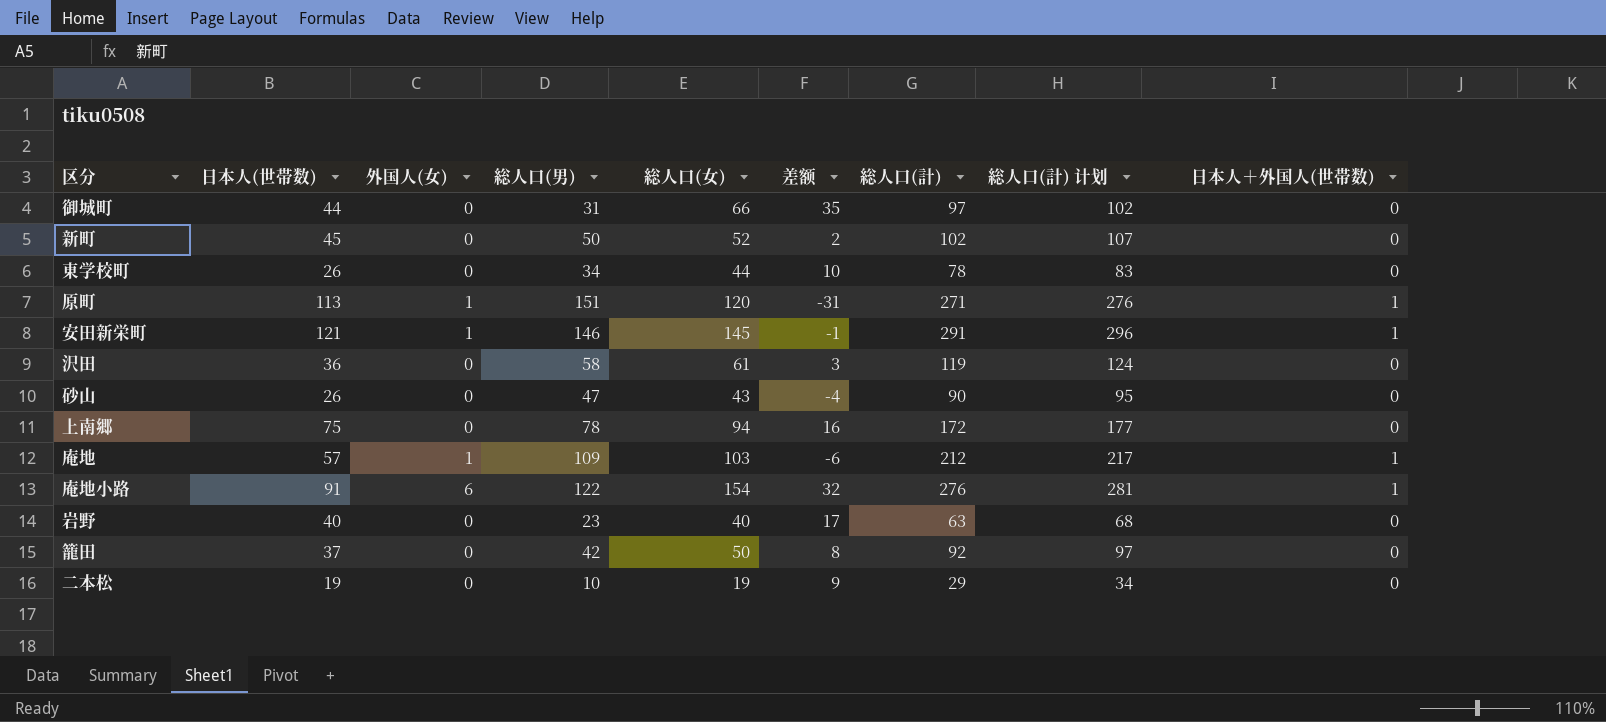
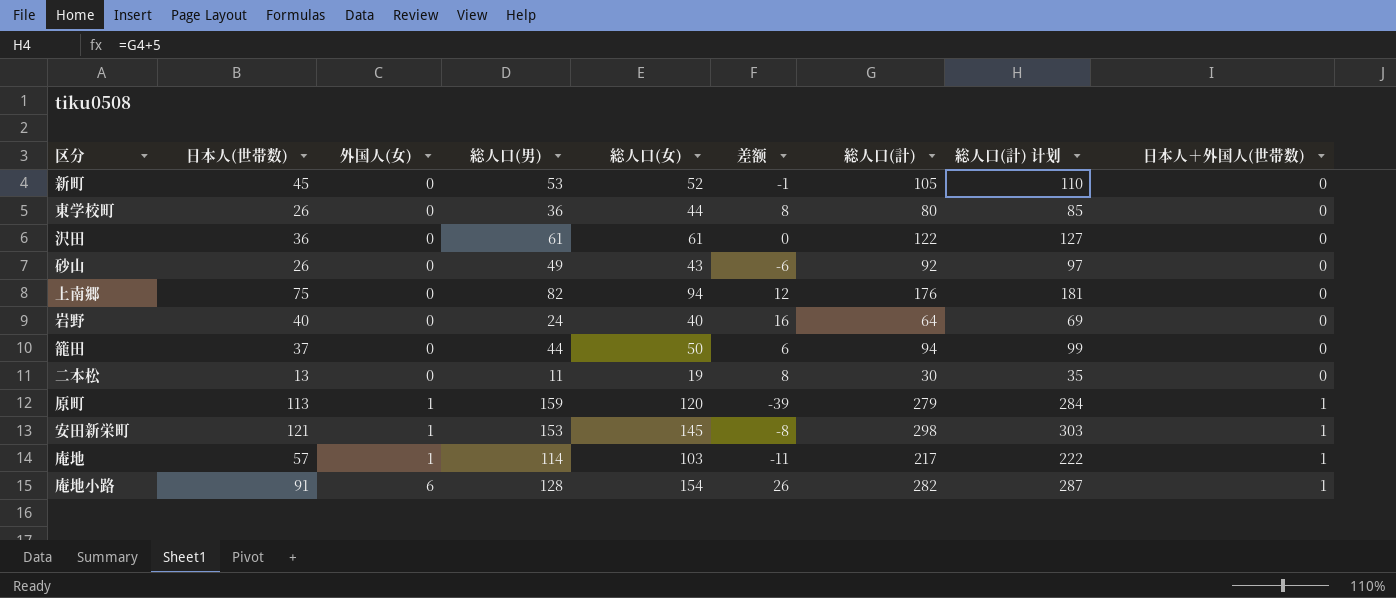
row order: none -> 外国人(女) ascending
row 御城町: 44 | 0 | 31 | 66 | 35 | 97 | 102 | 0 -> none
新町 | 総人口(男): 50 -> 53
新町 | 差额: 2 -> -1
新町 | 総人口(計): 102 -> 105
新町 | 総人口(計) 计划: 107 -> 110
東学校町 | 総人口(男): 34 -> 36
東学校町 | 差额: 10 -> 8
東学校町 | 総人口(計): 78 -> 80
東学校町 | 総人口(計) 计划: 83 -> 85
沢田 | 総人口(男): 58 -> 61
沢田 | 差额: 3 -> 0
沢田 | 総人口(計): 119 -> 122
沢田 | 総人口(計) 计划: 124 -> 127
砂山 | 総人口(男): 47 -> 49
砂山 | 差额: -4 -> -6
砂山 | 総人口(計): 90 -> 92
砂山 | 総人口(計) 计划: 95 -> 97
上南郷 | 総人口(男): 78 -> 82
上南郷 | 差额: 16 -> 12
上南郷 | 総人口(計): 172 -> 176
上南郷 | 総人口(計) 计划: 177 -> 181
岩野 | 総人口(男): 23 -> 24
岩野 | 差额: 17 -> 16
岩野 | 総人口(計): 63 -> 64
岩野 | 総人口(計) 计划: 68 -> 69
籠田 | 総人口(男): 42 -> 44
籠田 | 差额: 8 -> 6
籠田 | 総人口(計): 92 -> 94
籠田 | 総人口(計) 计划: 97 -> 99
二本松 | 日本人(世帯数): 19 -> 13
二本松 | 総人口(男): 10 -> 11
二本松 | 差额: 9 -> 8
二本松 | 総人口(計): 29 -> 30
二本松 | 総人口(計) 计划: 34 -> 35
原町 | 総人口(男): 151 -> 159
原町 | 差额: -31 -> -39
原町 | 総人口(計): 271 -> 279
原町 | 総人口(計) 计划: 276 -> 284
安田新栄町 | 総人口(男): 146 -> 153
安田新栄町 | 差额: -1 -> -8
安田新栄町 | 総人口(計): 291 -> 298
安田新栄町 | 総人口(計) 计划: 296 -> 303
庵地 | 総人口(男): 109 -> 114
庵地 | 差额: -6 -> -11
庵地 | 総人口(計): 212 -> 217
庵地 | 総人口(計) 计划: 217 -> 222
庵地小路 | 総人口(男): 122 -> 128
庵地小路 | 差额: 32 -> 26
庵地小路 | 総人口(計): 276 -> 282
庵地小路 | 総人口(計) 计划: 281 -> 287

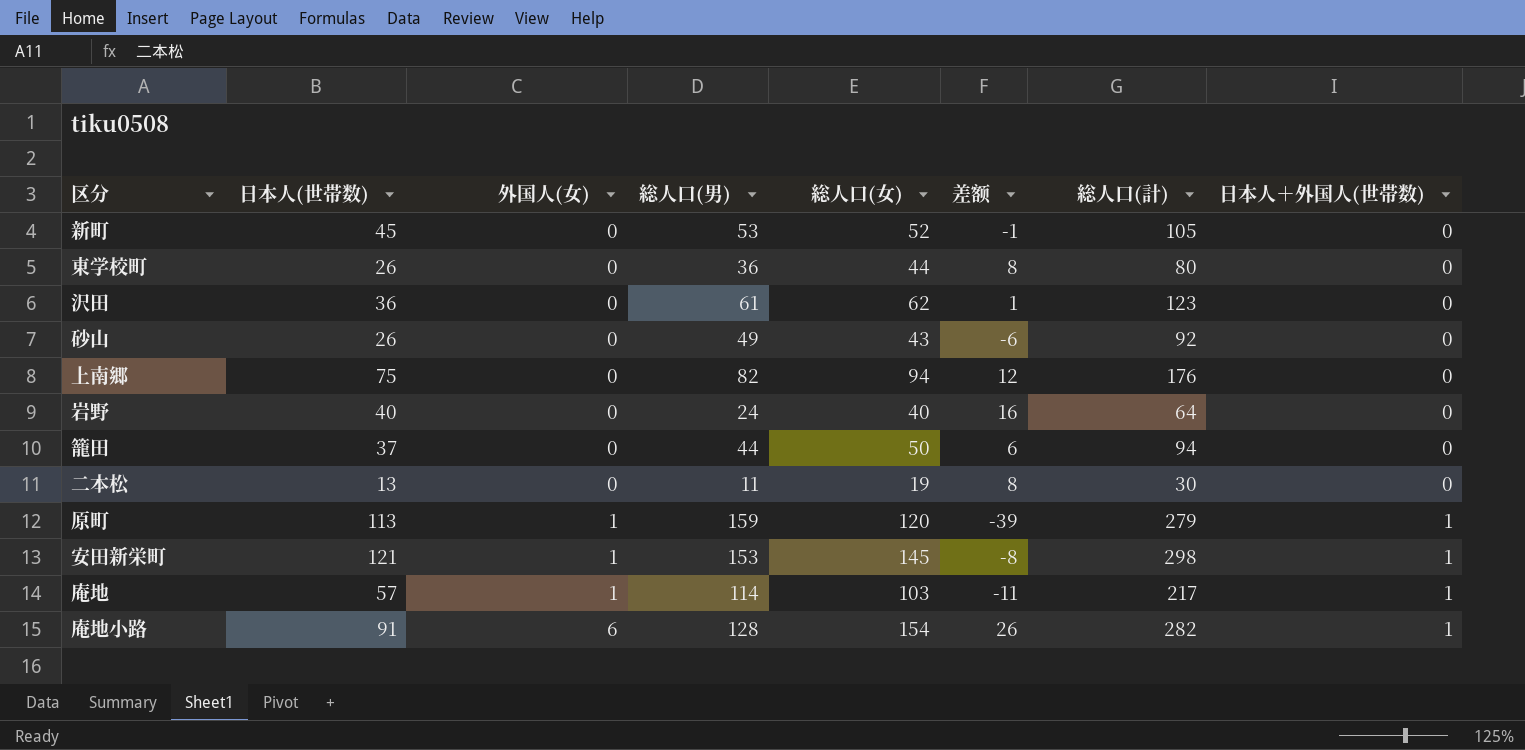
column 総人口(計) 计划 | formula: [総人口(計)] + 5 -> none
沢田 | 総人口(女): 61 -> 62
沢田 | 差额: 0 -> 1
沢田 | 総人口(計): 122 -> 123

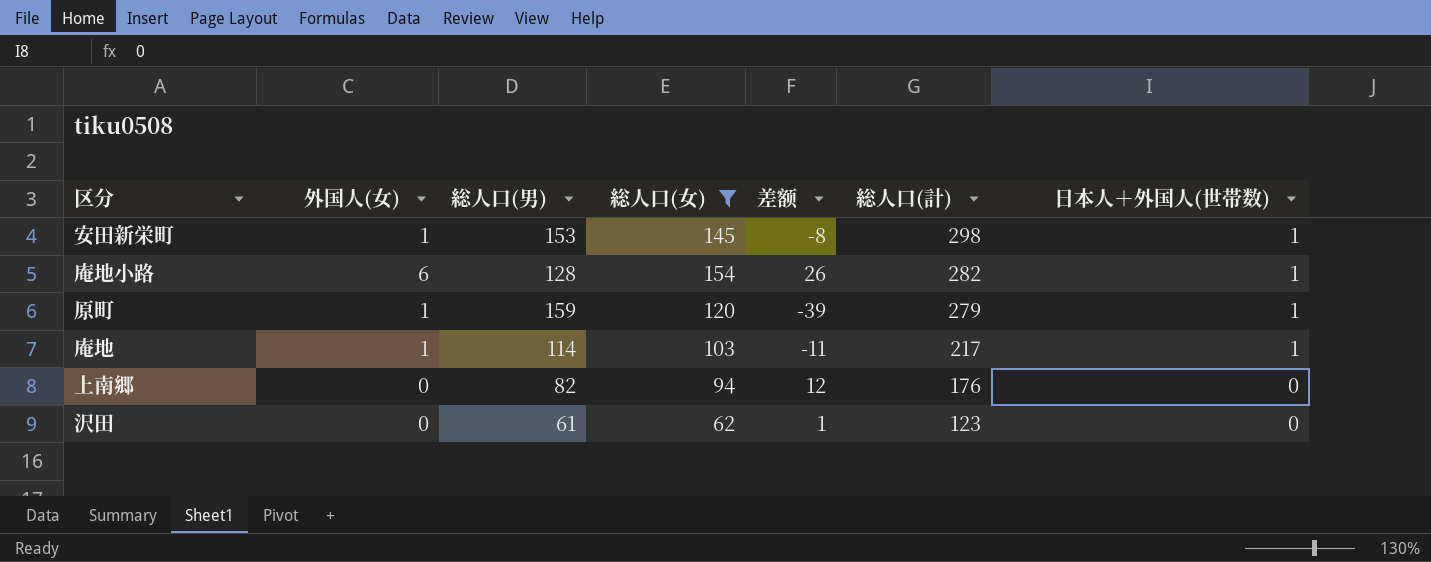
filter: none -> 総人口(女) >= 62
row order: 外国人(女) ascending -> 総人口(計) descending
column 日本人(世帯数) | position: 2 -> none

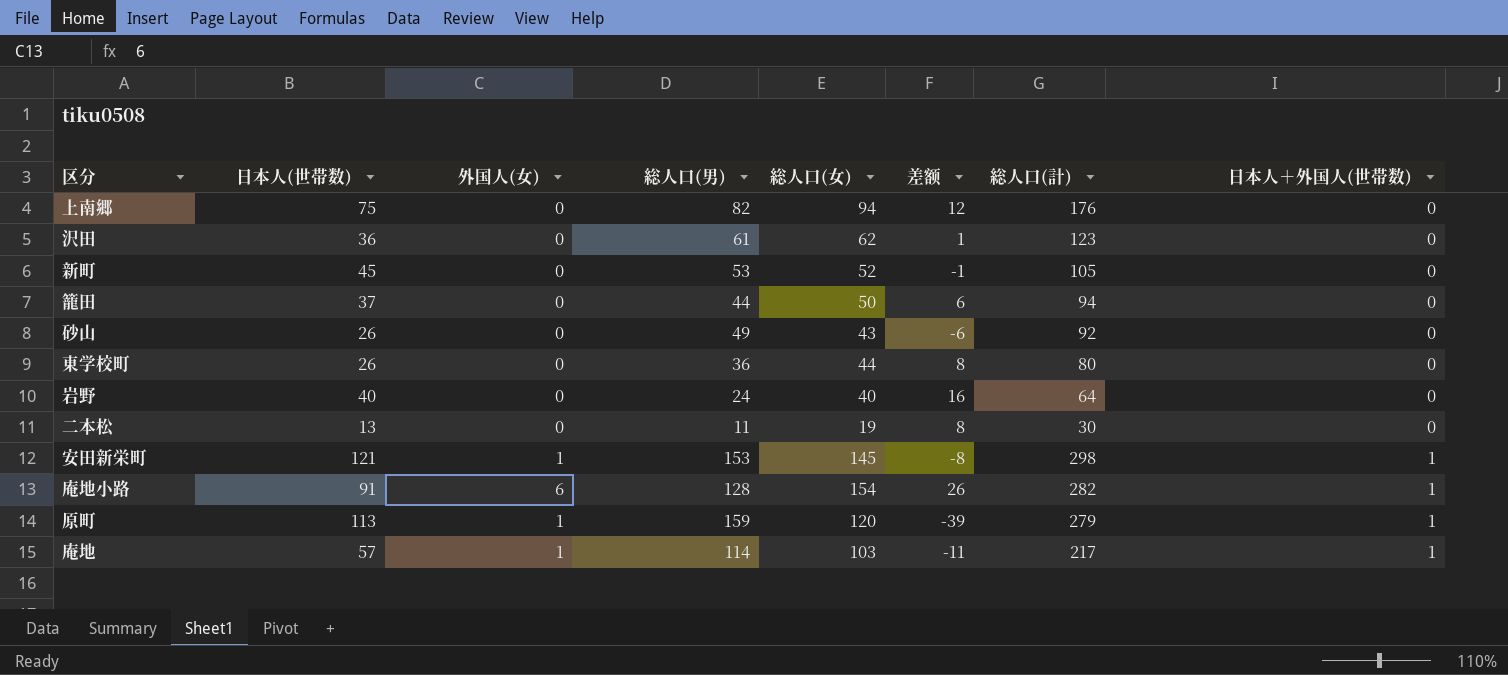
filter: 総人口(女) >= 62 -> none
row order: 総人口(計) descending -> 日本人＋外国人(世帯数) ascending
column 日本人(世帯数) | position: none -> 2

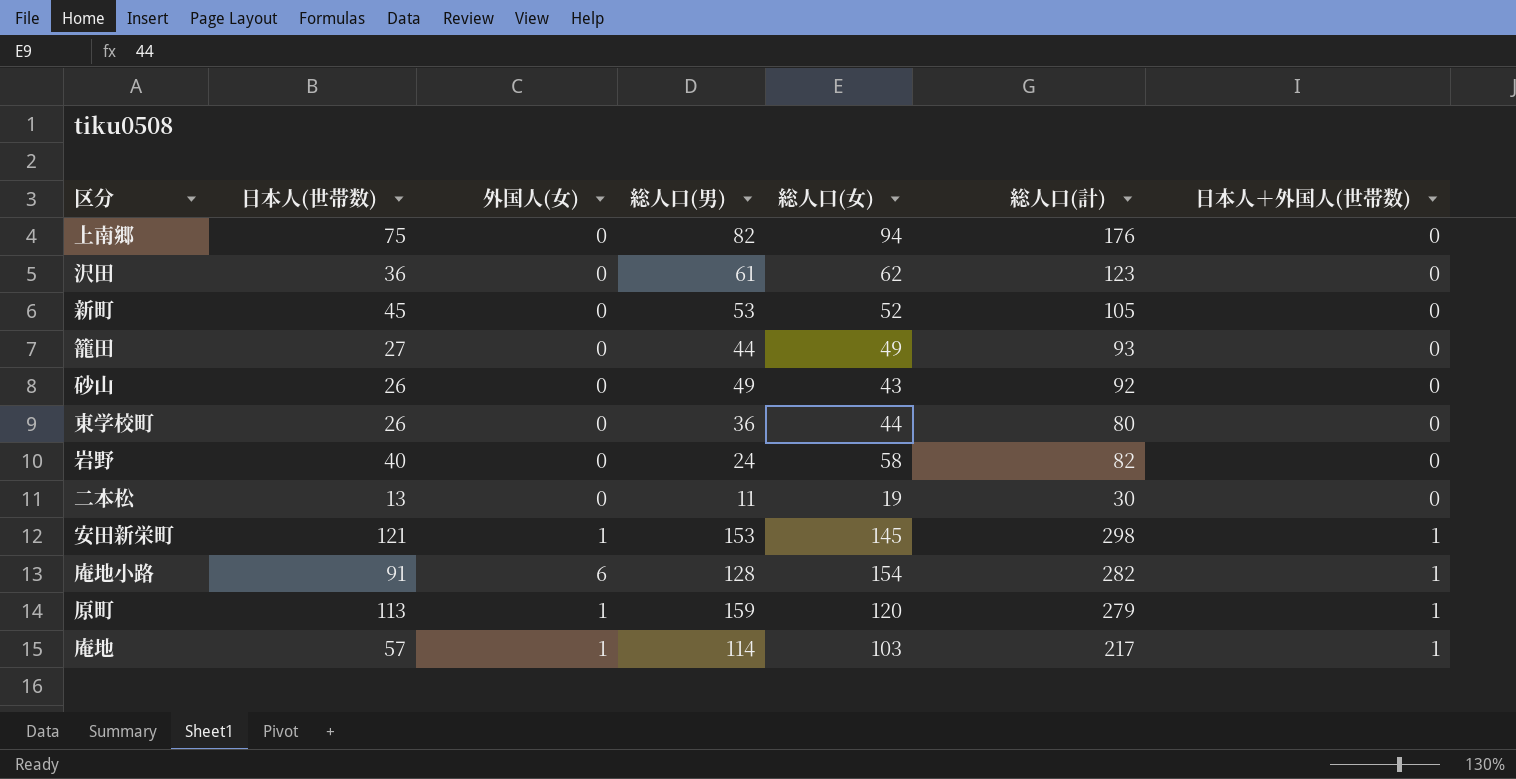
column 差额 | formula: [総人口(女)] - [総人口(男)] -> none
籠田 | 日本人(世帯数): 37 -> 27
籠田 | 総人口(女): 50 -> 49
籠田 | 総人口(計): 94 -> 93
岩野 | 総人口(女): 40 -> 58
岩野 | 総人口(計): 64 -> 82

